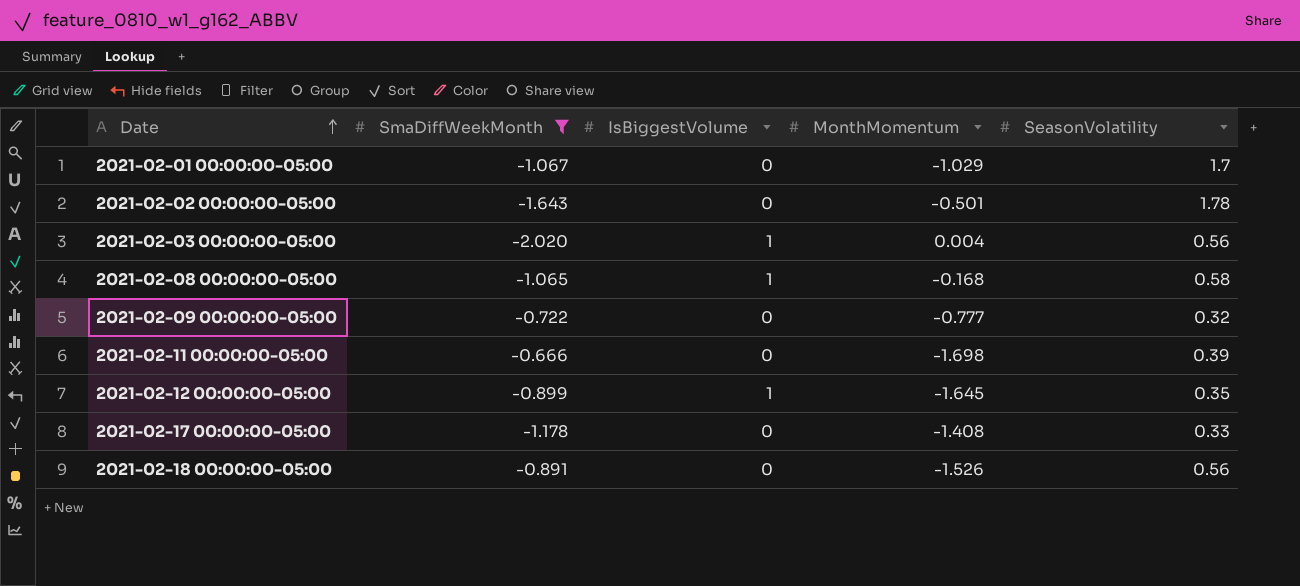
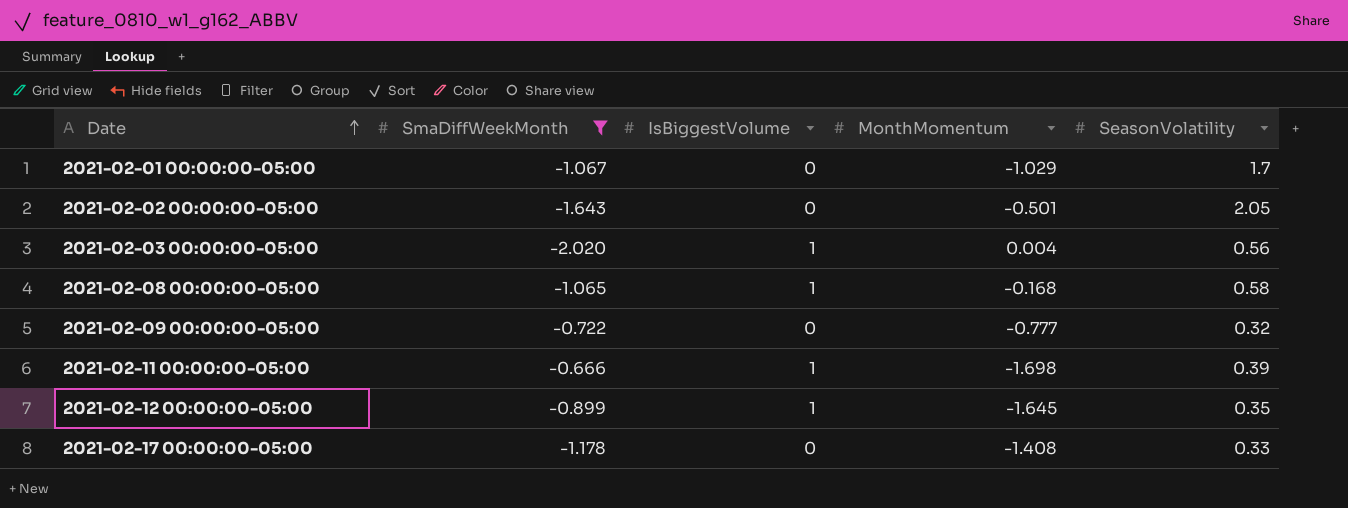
row 2021-02-18 00:00:00-05:00: -0.891 | 0 | -1.526 | 0.56 -> none
2021-02-02 00:00:00-05:00 | SeasonVolatility: 1.78 -> 2.05
2021-02-11 00:00:00-05:00 | IsBiggestVolume: 0 -> 1

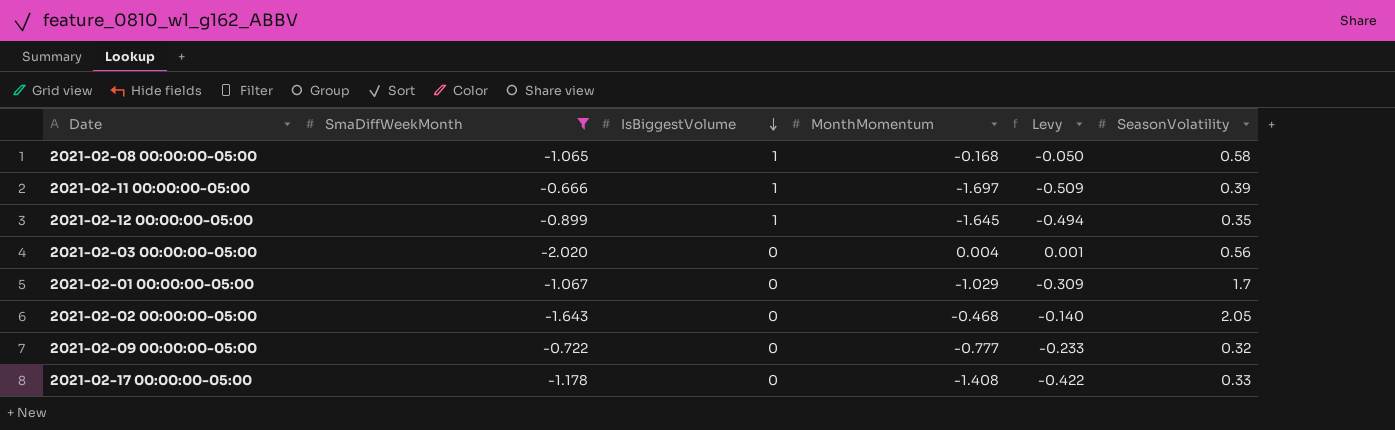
row order: Date ascending -> IsBiggestVolume descending
column Levy | formula: none -> [MonthMomentum] * 0.3
2021-02-11 00:00:00-05:00 | MonthMomentum: -1.698 -> -1.697
2021-02-03 00:00:00-05:00 | IsBiggestVolume: 1 -> 0
2021-02-02 00:00:00-05:00 | MonthMomentum: -0.501 -> -0.468

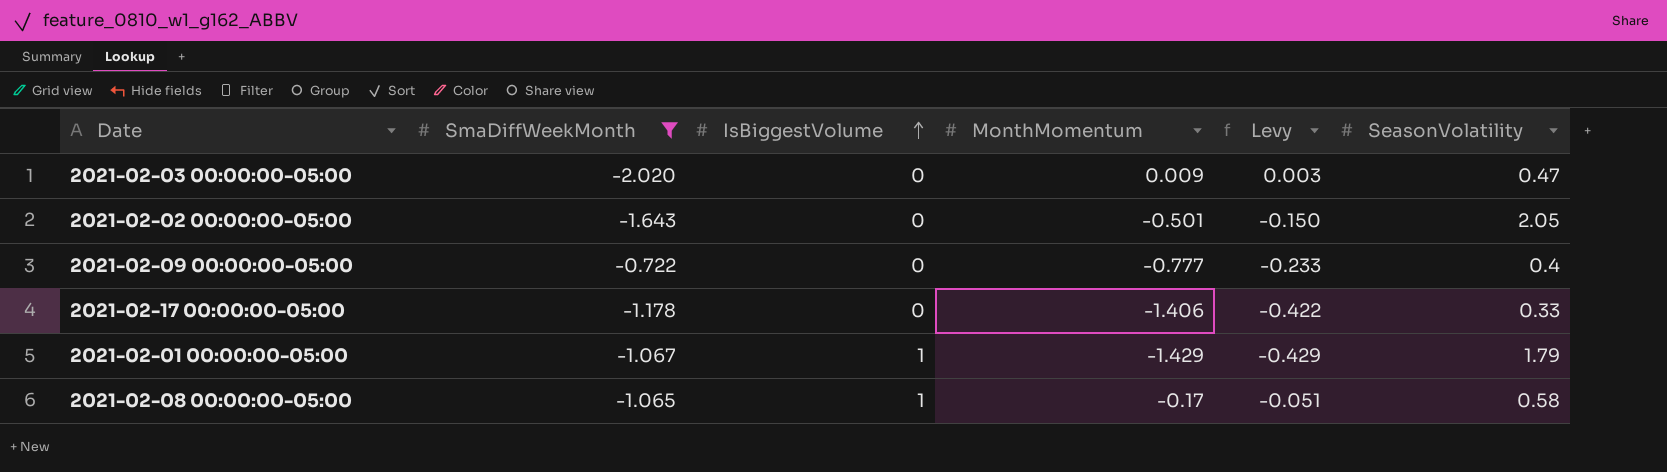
row order: IsBiggestVolume descending -> IsBiggestVolume ascending
row 2021-02-11 00:00:00-05:00: -0.666 | 1 | -1.697 | -0.509 | 0.39 -> none
row 2021-02-12 00:00:00-05:00: -0.899 | 1 | -1.645 | -0.494 | 0.35 -> none
2021-02-03 00:00:00-05:00 | MonthMomentum: 0.004 -> 0.009
2021-02-03 00:00:00-05:00 | Levy: 0.001 -> 0.003
2021-02-03 00:00:00-05:00 | SeasonVolatility: 0.56 -> 0.47
2021-02-02 00:00:00-05:00 | MonthMomentum: -0.468 -> -0.501
2021-02-02 00:00:00-05:00 | Levy: -0.140 -> -0.150
2021-02-09 00:00:00-05:00 | SeasonVolatility: 0.32 -> 0.4
2021-02-17 00:00:00-05:00 | MonthMomentum: -1.408 -> -1.406
2021-02-01 00:00:00-05:00 | IsBiggestVolume: 0 -> 1
2021-02-01 00:00:00-05:00 | MonthMomentum: -1.029 -> -1.429
2021-02-01 00:00:00-05:00 | Levy: -0.309 -> -0.429
2021-02-01 00:00:00-05:00 | SeasonVolatility: 1.7 -> 1.79
2021-02-08 00:00:00-05:00 | MonthMomentum: -0.168 -> -0.17
2021-02-08 00:00:00-05:00 | Levy: -0.050 -> -0.051

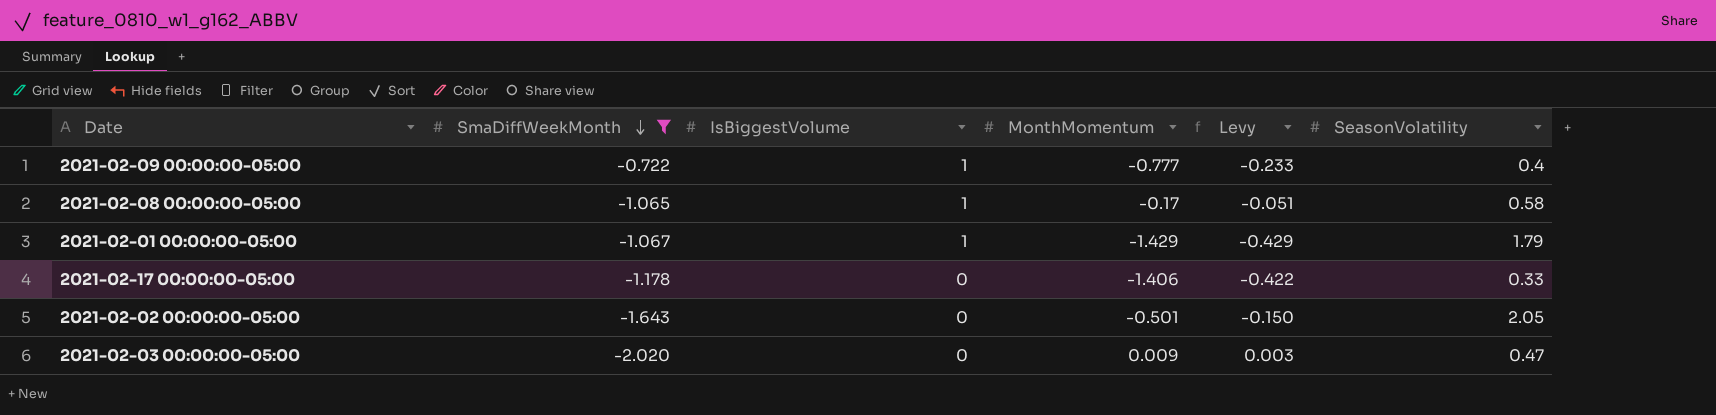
row order: IsBiggestVolume ascending -> SmaDiffWeekMonth descending
2021-02-09 00:00:00-05:00 | IsBiggestVolume: 0 -> 1

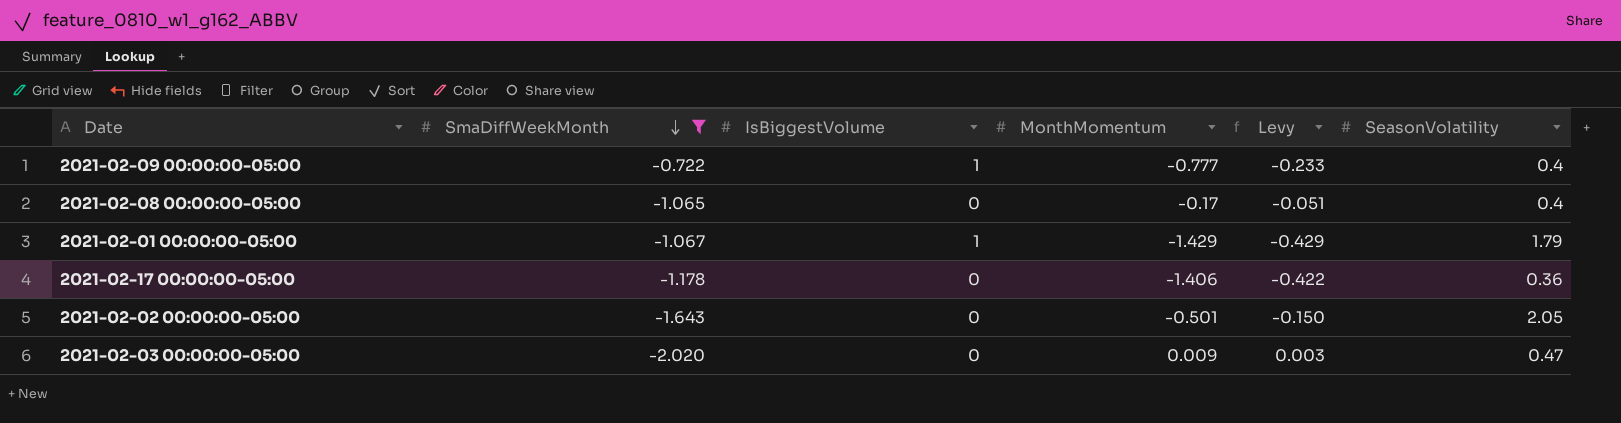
2021-02-08 00:00:00-05:00 | IsBiggestVolume: 1 -> 0
2021-02-08 00:00:00-05:00 | SeasonVolatility: 0.58 -> 0.4
2021-02-17 00:00:00-05:00 | SeasonVolatility: 0.33 -> 0.36

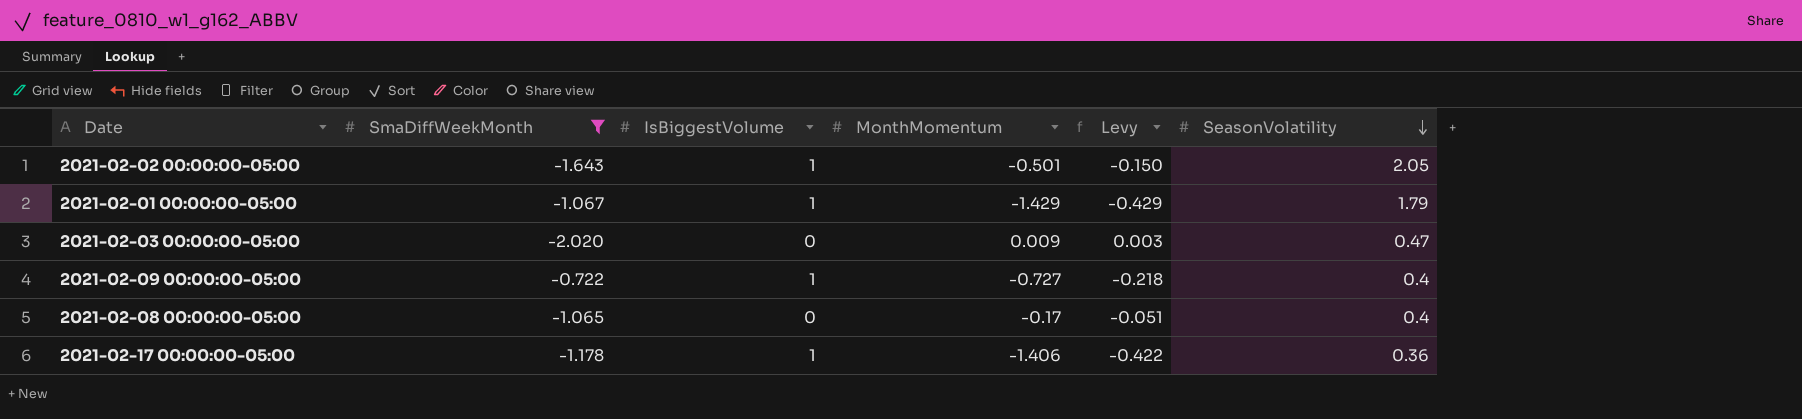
row order: SmaDiffWeekMonth descending -> SeasonVolatility descending
2021-02-02 00:00:00-05:00 | IsBiggestVolume: 0 -> 1
2021-02-09 00:00:00-05:00 | MonthMomentum: -0.777 -> -0.727
2021-02-09 00:00:00-05:00 | Levy: -0.233 -> -0.218
2021-02-17 00:00:00-05:00 | IsBiggestVolume: 0 -> 1

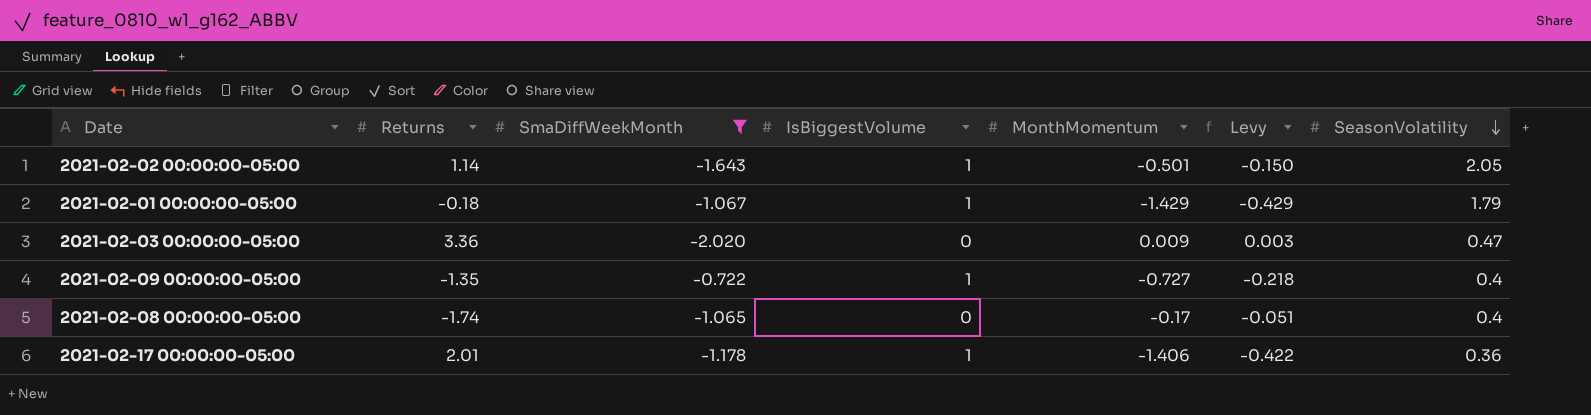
column Returns | position: none -> 2

